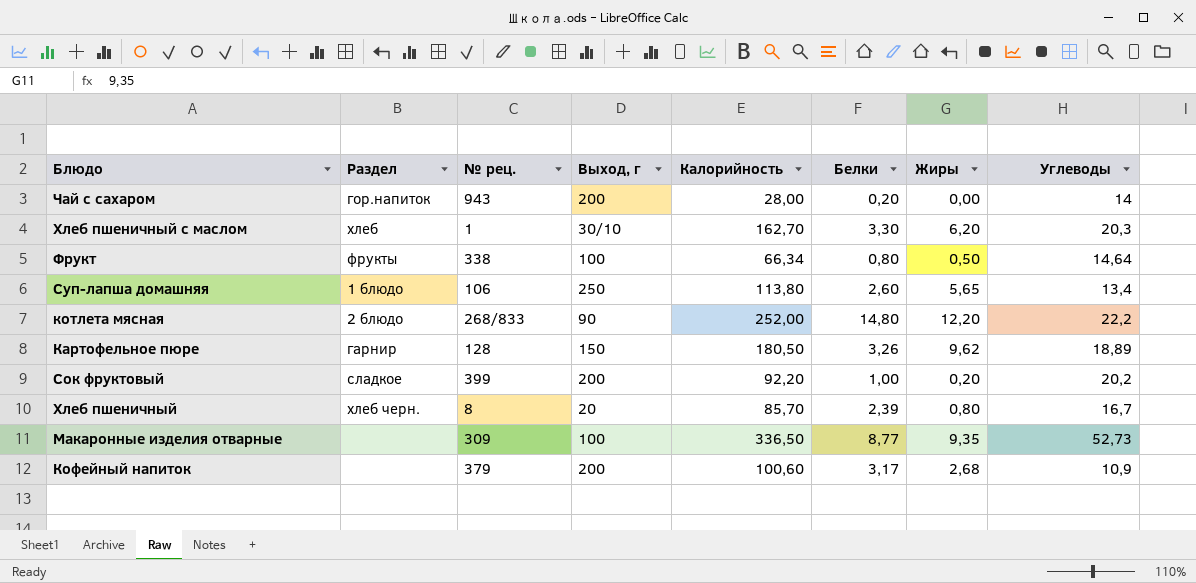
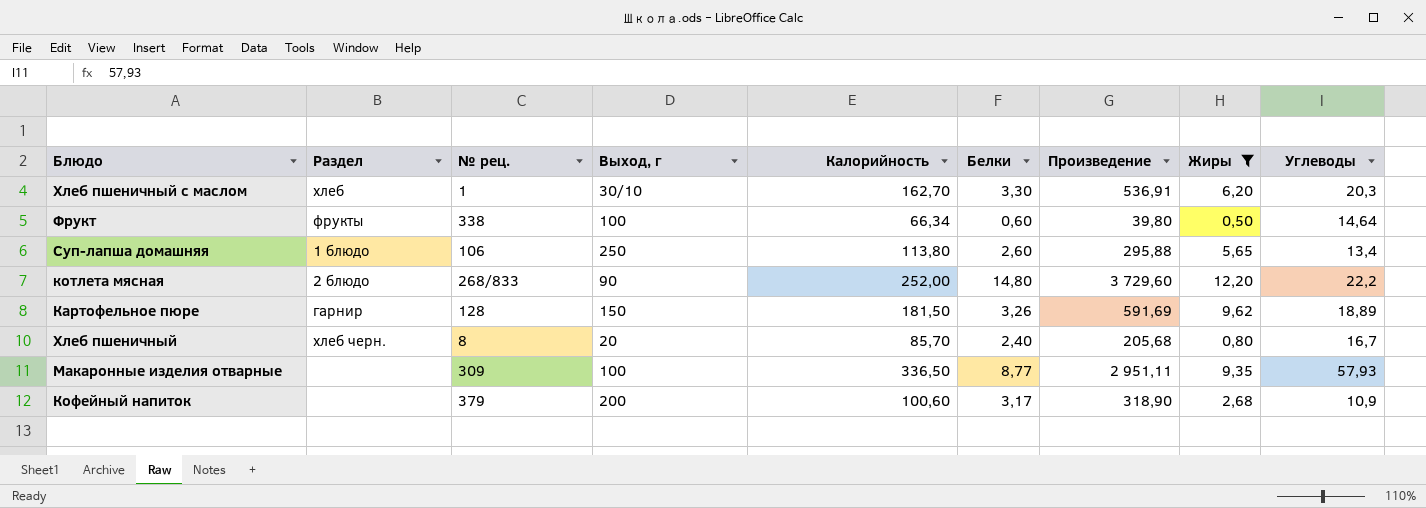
filter: none -> Жиры >= 0,50
column Произведение | formula: none -> [Калорийность] * [Белки]
Фрукт | Белки: 0,80 -> 0,60
Картофельное пюре | Калорийность: 180,50 -> 181,50
Хлеб пшеничный | Белки: 2,39 -> 2,40
Макаронные изделия отварные | Углеводы: 52,73 -> 57,93

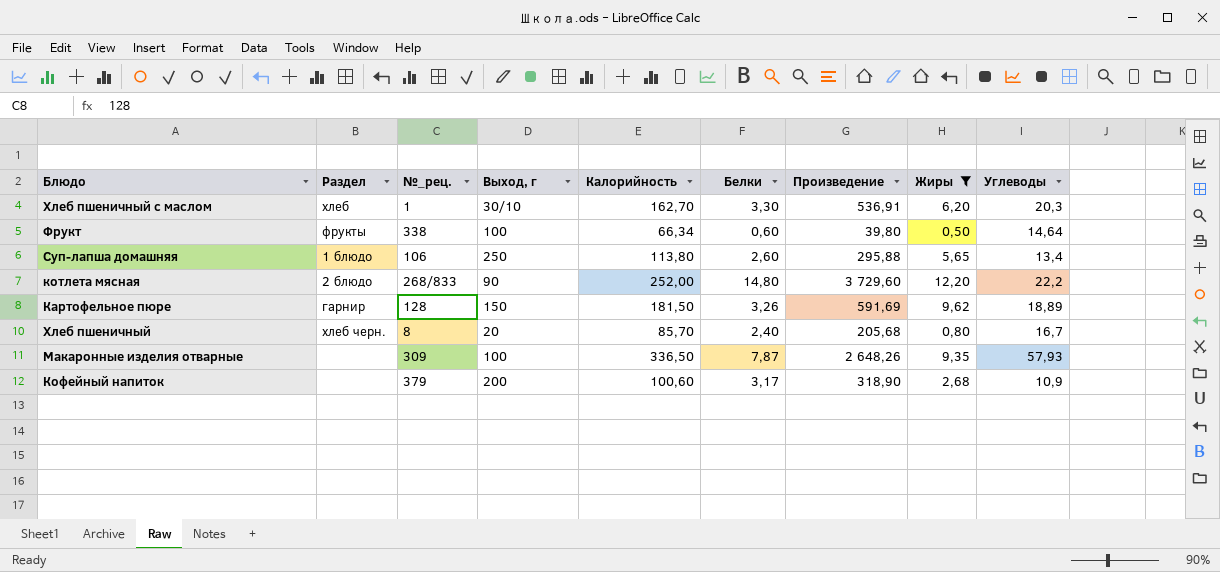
column name: № рец. -> №_рец.
Макаронные изделия отварные | Белки: 8,77 -> 7,87
Макаронные изделия отварные | Произведение: 2 951,11 -> 2 648,26

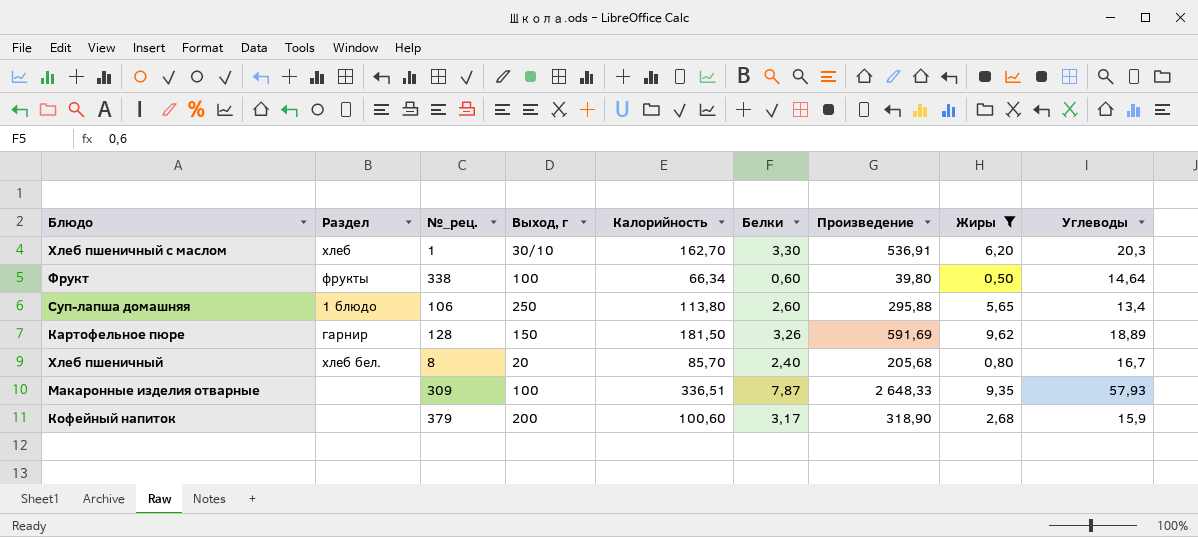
row котлета мясная: 2 блюдо | 268/833 | 90 | 252,00 | 14,80 | 3 729,60 | 12,20 | 22,2 -> none
Хлеб пшеничный | Раздел: хлеб черн. -> хлеб бел.
Макаронные изделия отварные | Калорийность: 336,50 -> 336,51
Макаронные изделия отварные | Произведение: 2 648,26 -> 2 648,33
Кофейный напиток | Углеводы: 10,9 -> 15,9

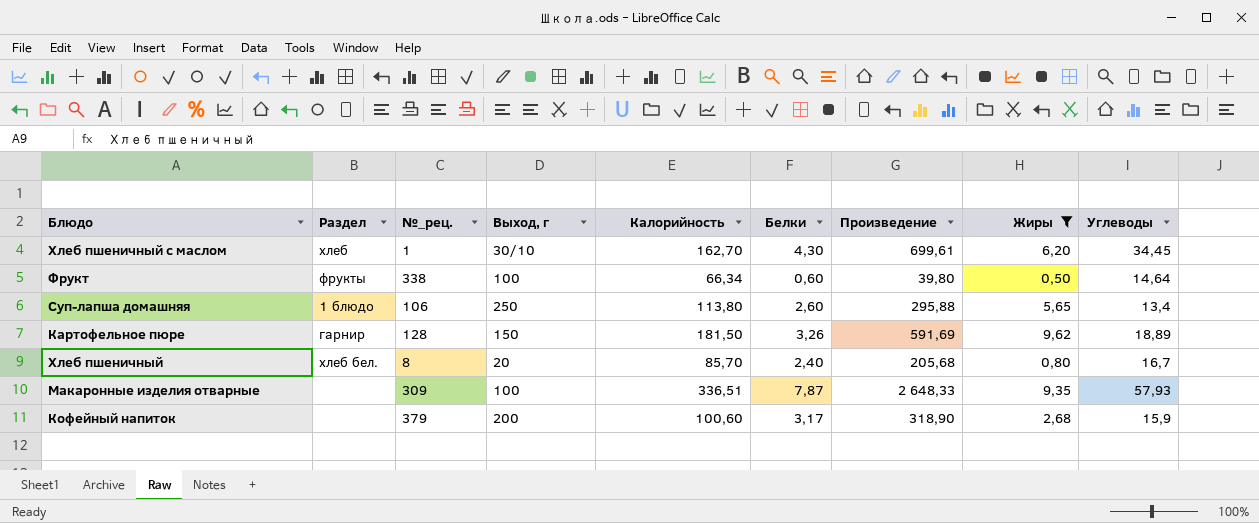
Хлеб пшеничный с маслом | Белки: 3,30 -> 4,30
Хлеб пшеничный с маслом | Произведение: 536,91 -> 699,61
Хлеб пшеничный с маслом | Углеводы: 20,3 -> 34,45

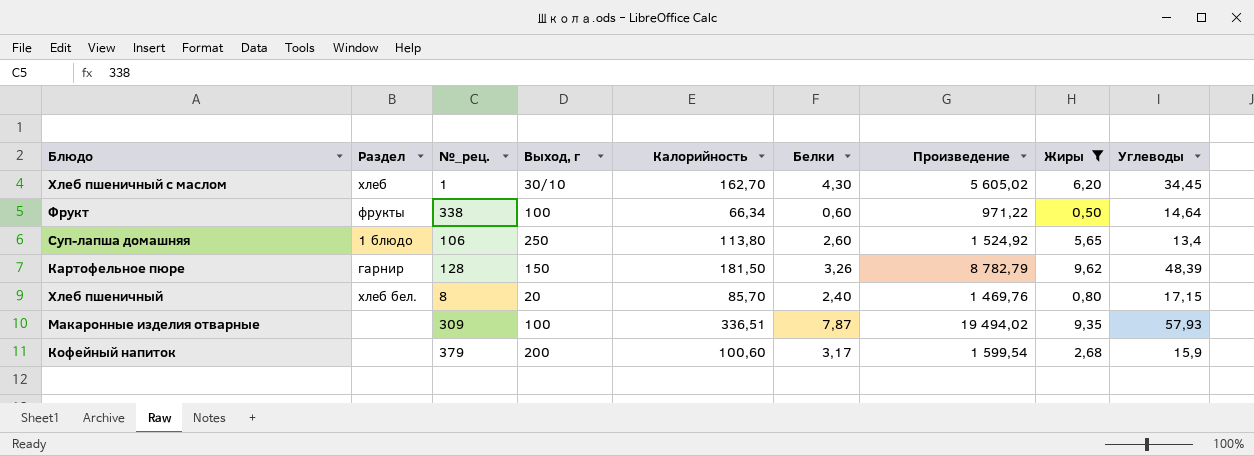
column Произведение | formula: [Калорийность] * [Белки] -> [Калорийность] * [Углеводы]
Картофельное пюре | Углеводы: 18,89 -> 48,39
Хлеб пшеничный | Углеводы: 16,7 -> 17,15

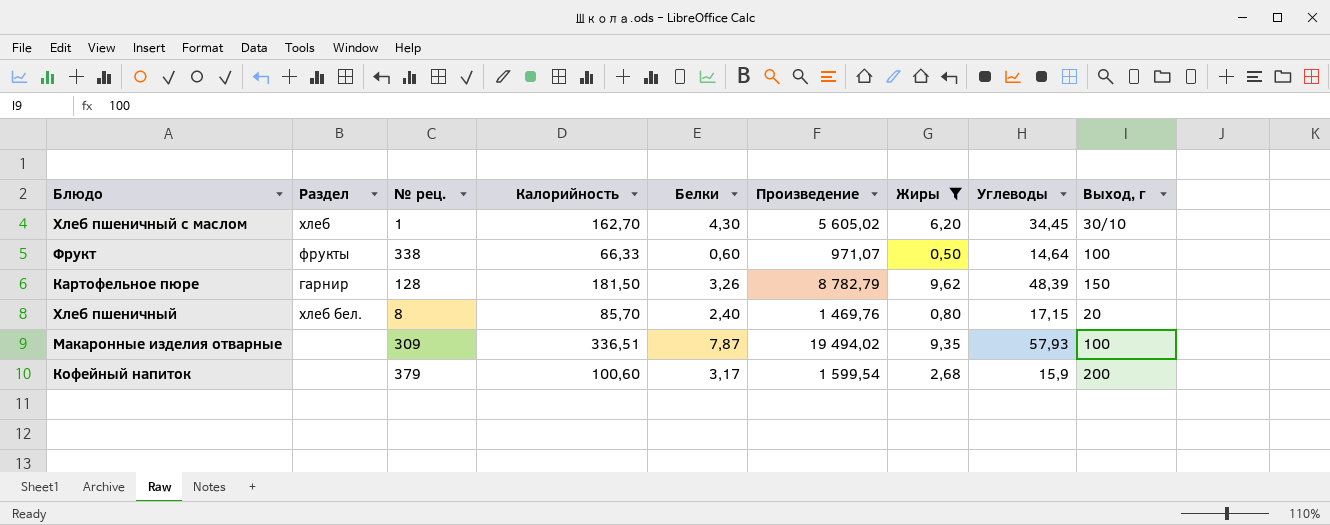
column name: №_рец. -> № рец.
column Выход, г | position: 4 -> 9
row Суп-лапша домашняя: 1 блюдо | 106 | 250 | 113,80 | 2,60 | 1 524,92 | 5,65 | 13,4 -> none
Фрукт | Калорийность: 66,34 -> 66,33
Фрукт | Произведение: 971,22 -> 971,07

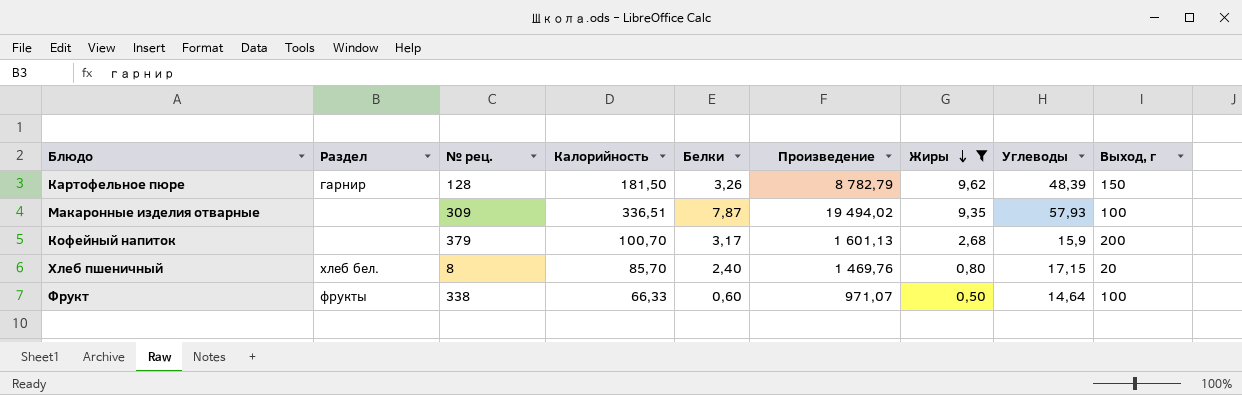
row order: none -> Жиры descending
row Хлеб пшеничный с маслом: хлеб | 1 | 162,70 | 4,30 | 5 605,02 | 6,20 | 34,45 | 30/10 -> none
Кофейный напиток | Калорийность: 100,60 -> 100,70
Кофейный напиток | Произведение: 1 599,54 -> 1 601,13

